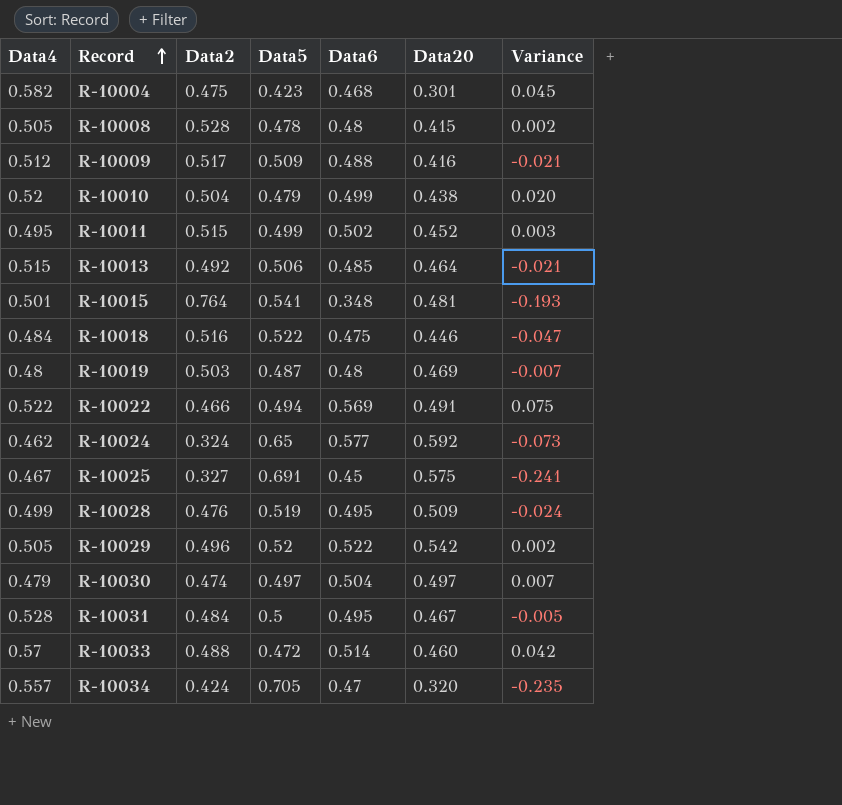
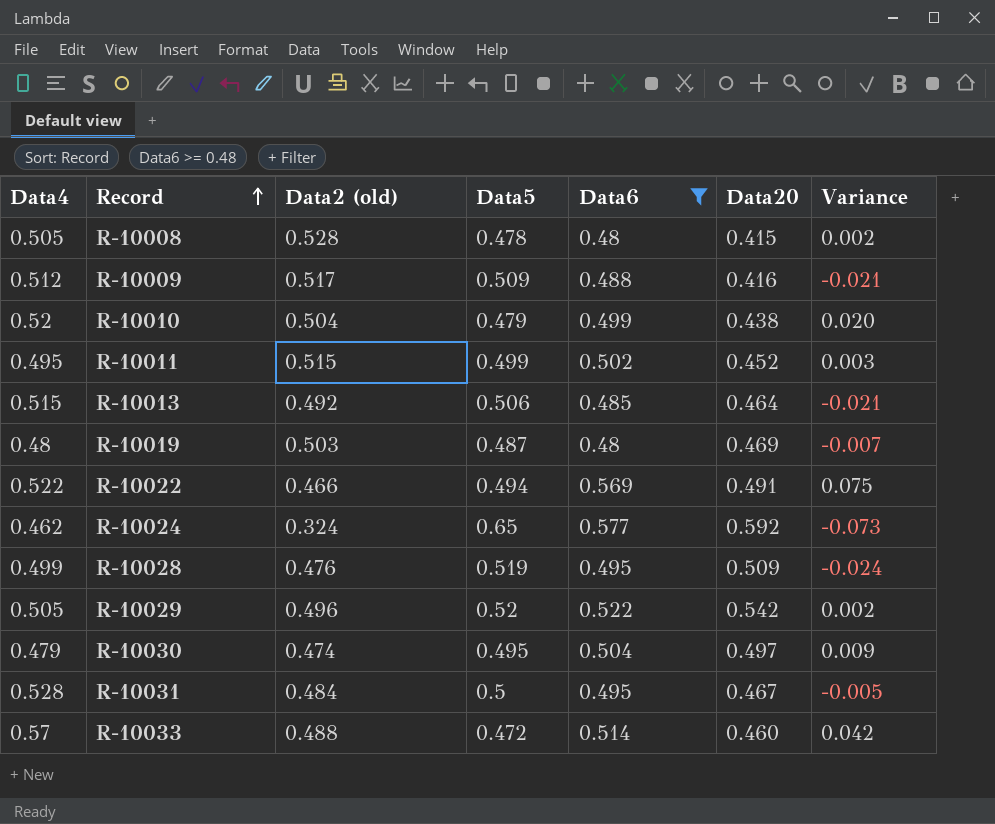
filter: none -> Data6 >= 0.48
column name: Data2 -> Data2 (old)
R-10030 | Data5: 0.497 -> 0.495
R-10030 | Variance: 0.007 -> 0.009

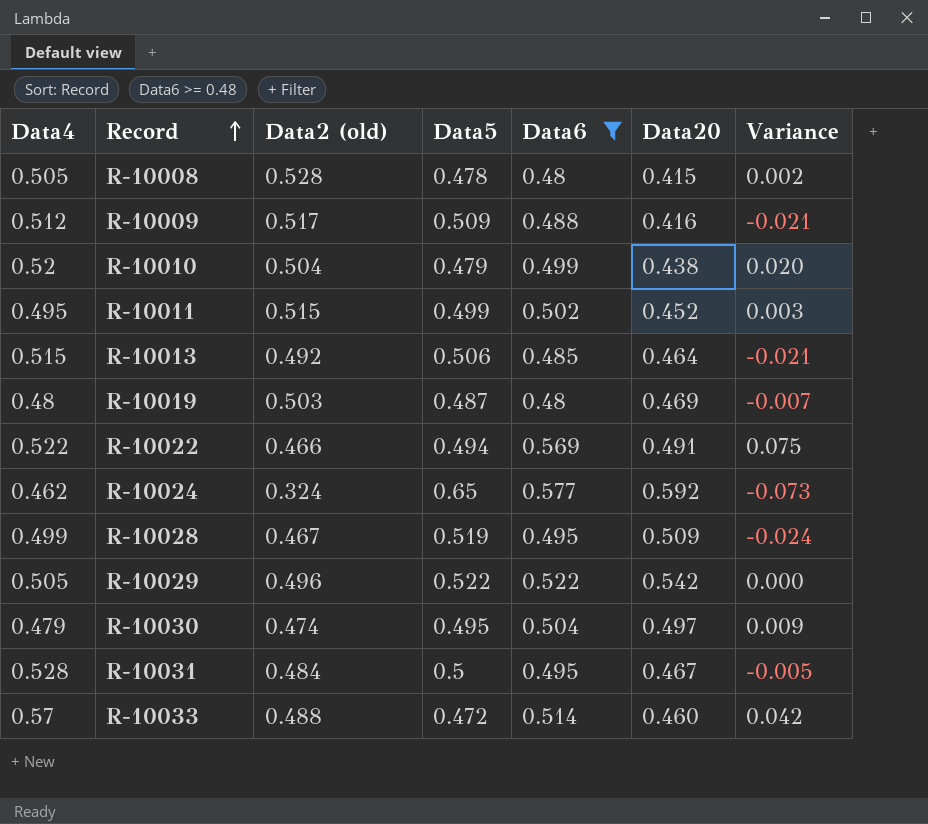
R-10028 | Data2 (old): 0.476 -> 0.467
R-10029 | Data5: 0.52 -> 0.522
R-10029 | Variance: 0.002 -> 0.000

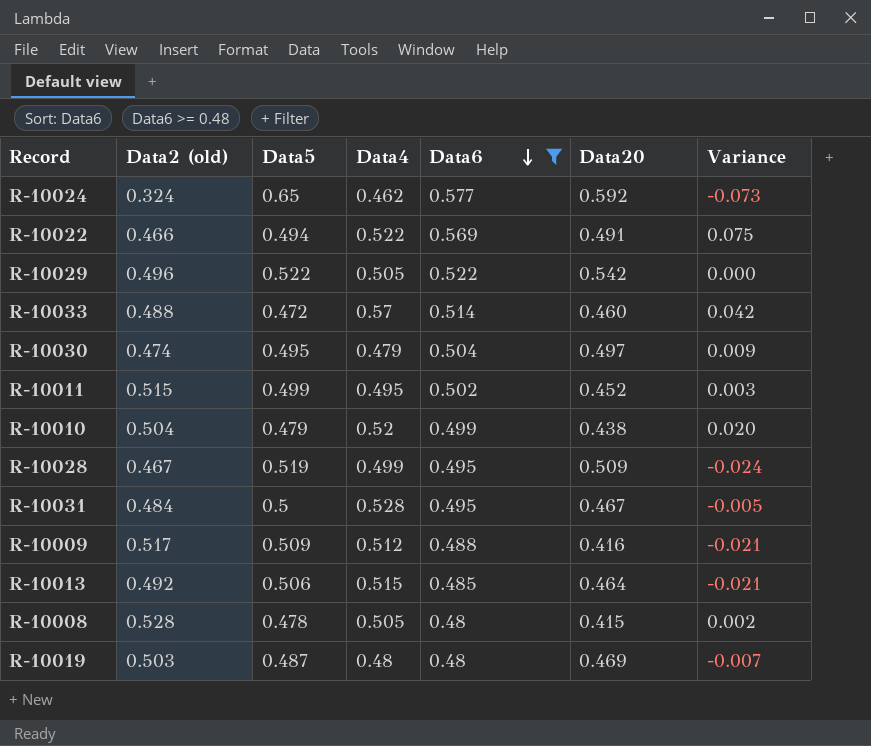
row order: Record ascending -> Data6 descending
column Data4 | position: 1 -> 4

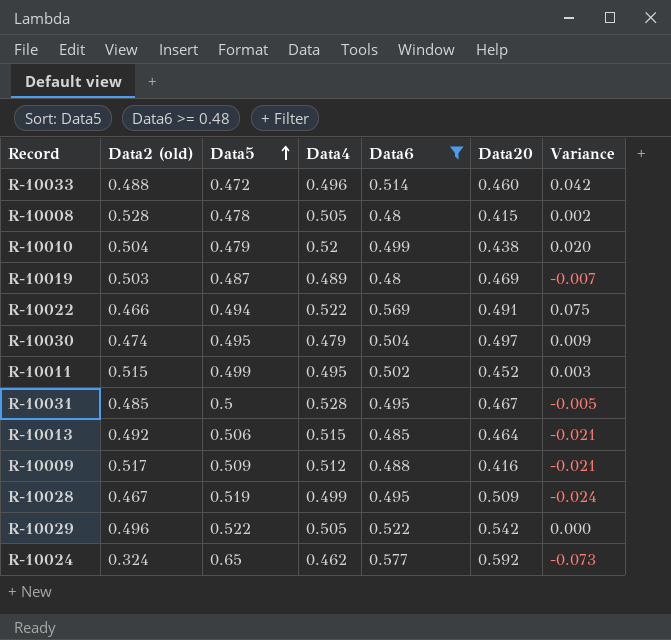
row order: Data6 descending -> Data5 ascending
R-10033 | Data4: 0.57 -> 0.496
R-10019 | Data4: 0.48 -> 0.489
R-10031 | Data2 (old): 0.484 -> 0.485

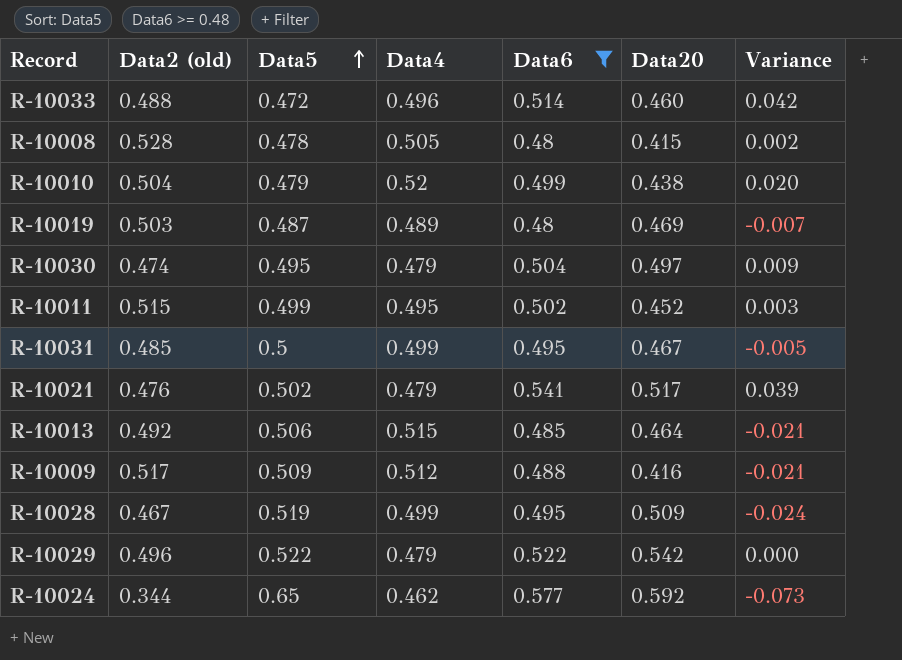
row R-10022: 0.466 | 0.494 | 0.522 | 0.569 | 0.491 | 0.075 -> none
R-10031 | Data4: 0.528 -> 0.499
row R-10021: none -> 0.476 | 0.502 | 0.479 | 0.541 | 0.517 | 0.039
R-10029 | Data4: 0.505 -> 0.479
R-10024 | Data2 (old): 0.324 -> 0.344

